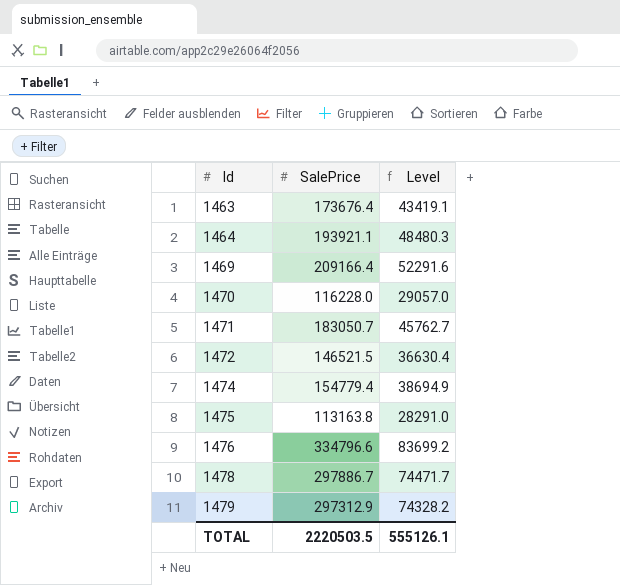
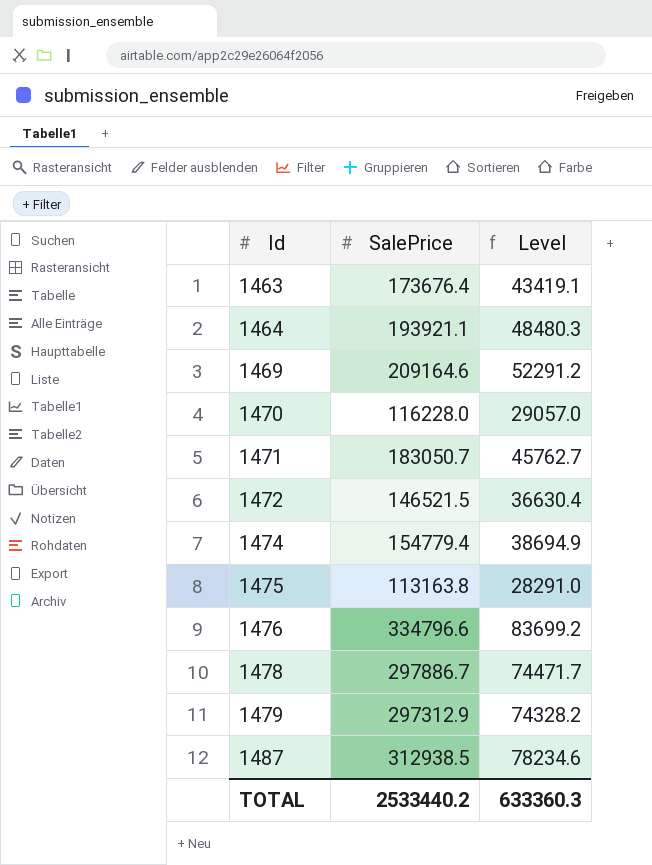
1469 | SalePrice: 209166.4 -> 209164.6
1469 | Level: 52291.6 -> 52291.2
row 1487: none -> 312938.5 | 78234.6
TOTAL | SalePrice: 2220503.5 -> 2533440.2
TOTAL | Level: 555126.1 -> 633360.3

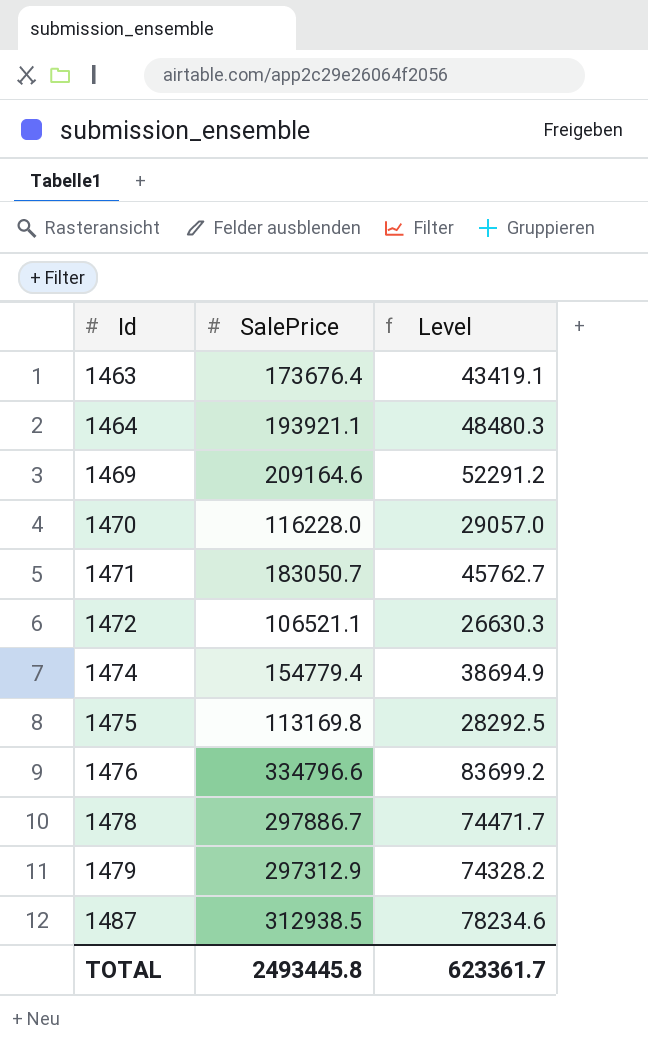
1472 | SalePrice: 146521.5 -> 106521.1
1472 | Level: 36630.4 -> 26630.3
1475 | SalePrice: 113163.8 -> 113169.8
1475 | Level: 28291.0 -> 28292.5
TOTAL | SalePrice: 2533440.2 -> 2493445.8
TOTAL | Level: 633360.3 -> 623361.7

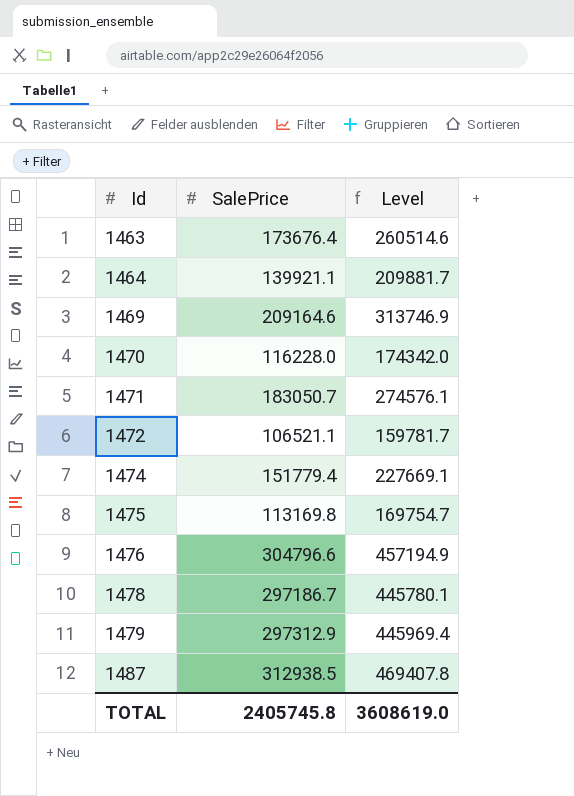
column Level | formula: [SalePrice] * 0.25 -> [SalePrice] * 1.5
1464 | SalePrice: 193921.1 -> 139921.1
1474 | SalePrice: 154779.4 -> 151779.4
1476 | SalePrice: 334796.6 -> 304796.6
1478 | SalePrice: 297886.7 -> 297186.7
TOTAL | SalePrice: 2493445.8 -> 2405745.8
TOTAL | Level: 623361.7 -> 3608619.0

